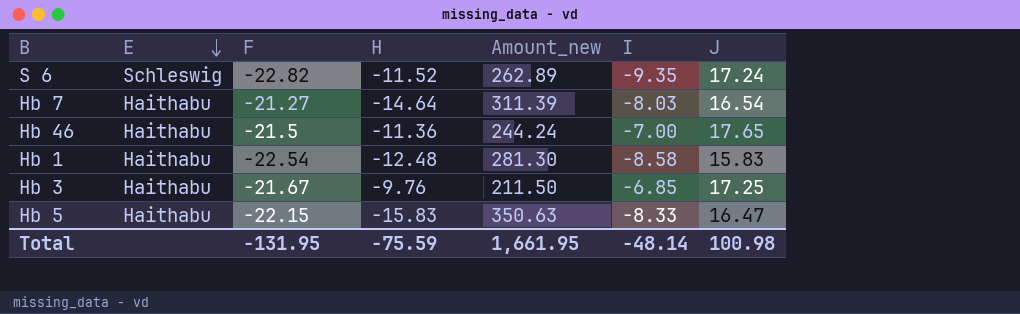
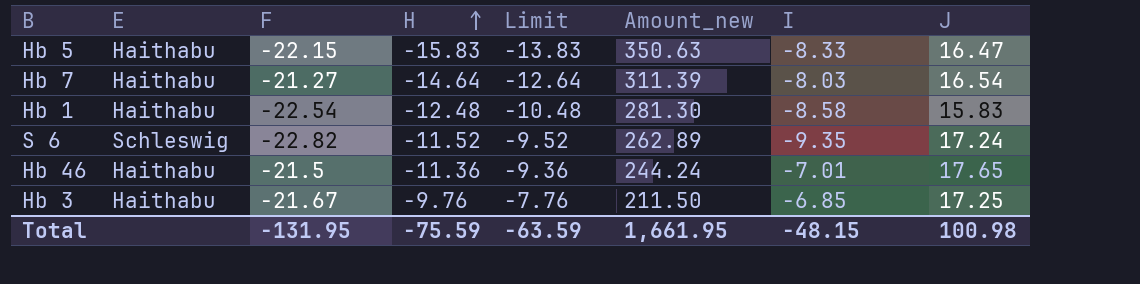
row order: E descending -> H ascending
column Limit | formula: none -> [H] + 2
Hb 46 | I: -7.00 -> -7.01
Total | I: -48.14 -> -48.15

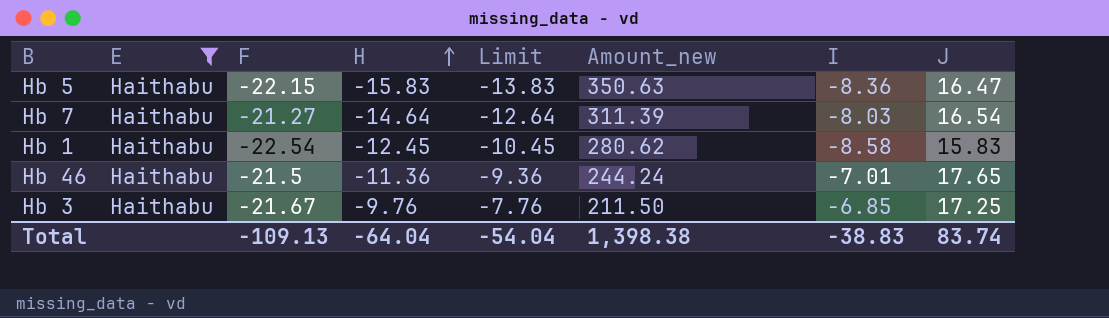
filter: none -> E = Haithabu
Hb 5 | I: -8.33 -> -8.36
Hb 1 | H: -12.48 -> -12.45
Hb 1 | Limit: -10.48 -> -10.45
Hb 1 | Amount_new: 281.30 -> 280.62
Total | F: -131.95 -> -109.13
Total | H: -75.59 -> -64.04
Total | Limit: -63.59 -> -54.04
Total | Amount_new: 1,661.95 -> 1,398.38
Total | I: -48.15 -> -38.83
Total | J: 100.98 -> 83.74

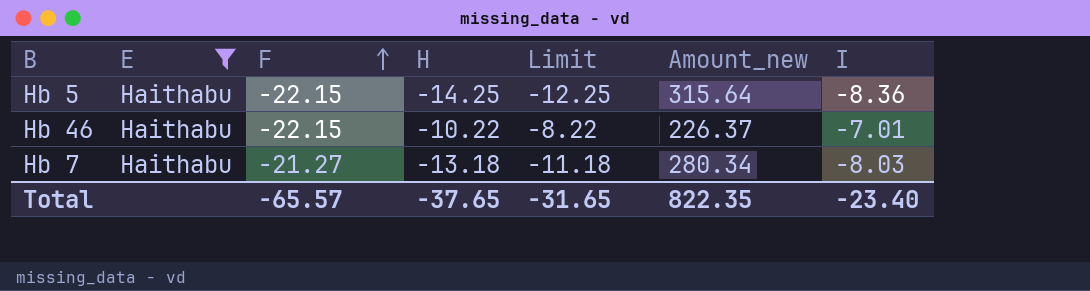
row order: H ascending -> F ascending
column J | position: 8 -> none
row Hb 1: Haithabu | -22.54 | -12.45 | -10.45 | 280.62 | -8.58 | 15.83 -> none
row Hb 3: Haithabu | -21.67 | -9.76 | -7.76 | 211.50 | -6.85 | 17.25 -> none
Hb 5 | H: -15.83 -> -14.25
Hb 5 | Limit: -13.83 -> -12.25
Hb 5 | Amount_new: 350.63 -> 315.64
Hb 46 | F: -21.5 -> -22.15
Hb 46 | H: -11.36 -> -10.22
Hb 46 | Limit: -9.36 -> -8.22
Hb 46 | Amount_new: 244.24 -> 226.37
Hb 7 | H: -14.64 -> -13.18
Hb 7 | Limit: -12.64 -> -11.18
Hb 7 | Amount_new: 311.39 -> 280.34
Total | F: -109.13 -> -65.57
Total | H: -64.04 -> -37.65
Total | Limit: -54.04 -> -31.65
Total | Amount_new: 1,398.38 -> 822.35
Total | I: -38.83 -> -23.40

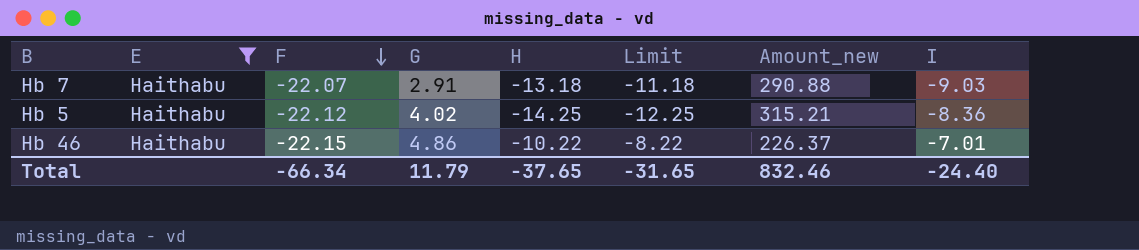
row order: F ascending -> F descending
column G | position: none -> 4
Hb 7 | F: -21.27 -> -22.07
Hb 7 | Amount_new: 280.34 -> 290.88
Hb 7 | I: -8.03 -> -9.03
Hb 5 | F: -22.15 -> -22.12
Hb 5 | Amount_new: 315.64 -> 315.21
Total | F: -65.57 -> -66.34
Total | Amount_new: 822.35 -> 832.46
Total | I: -23.40 -> -24.40

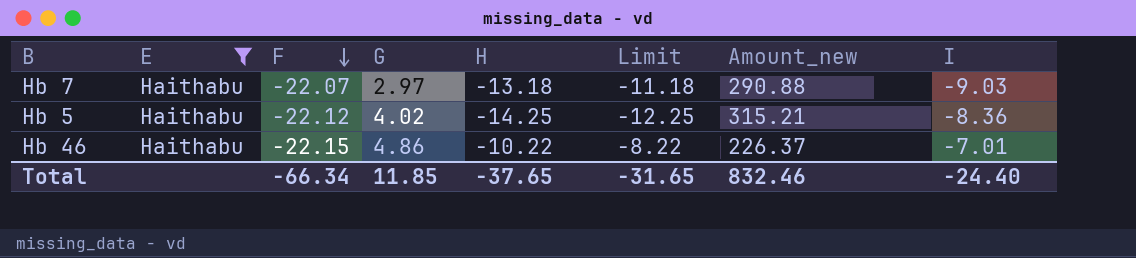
Hb 7 | G: 2.91 -> 2.97
Total | G: 11.79 -> 11.85

